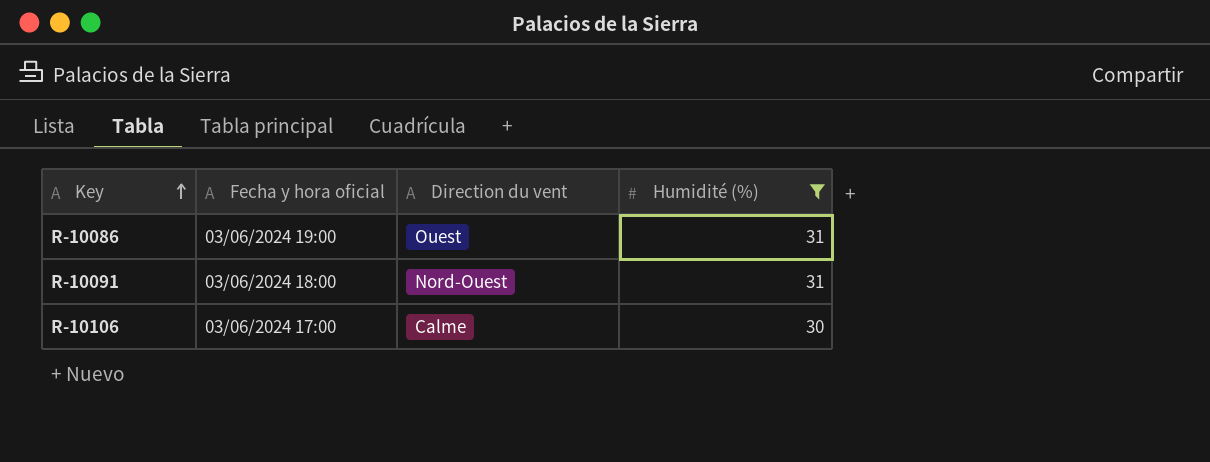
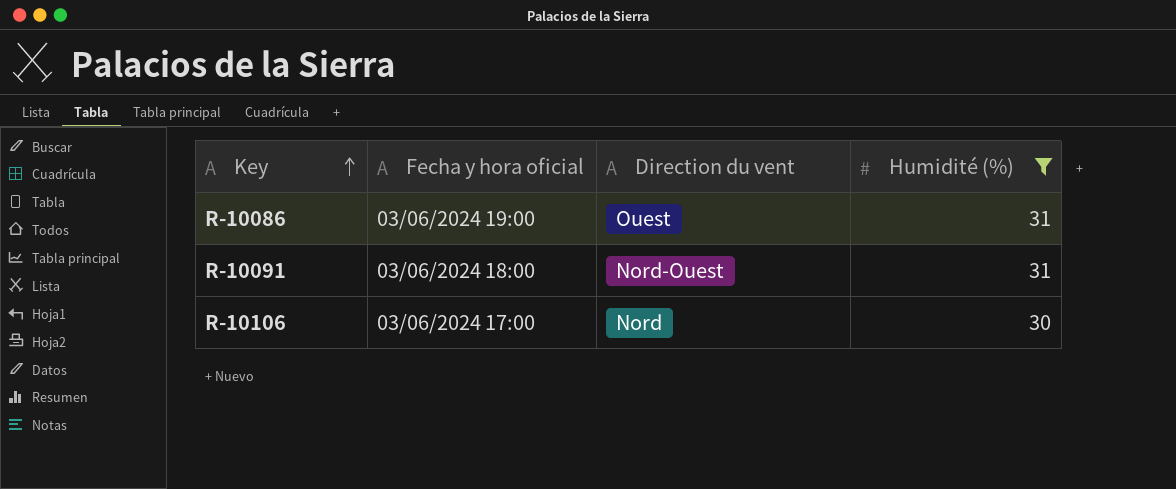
R-10106 | Direction du vent: Calme -> Nord

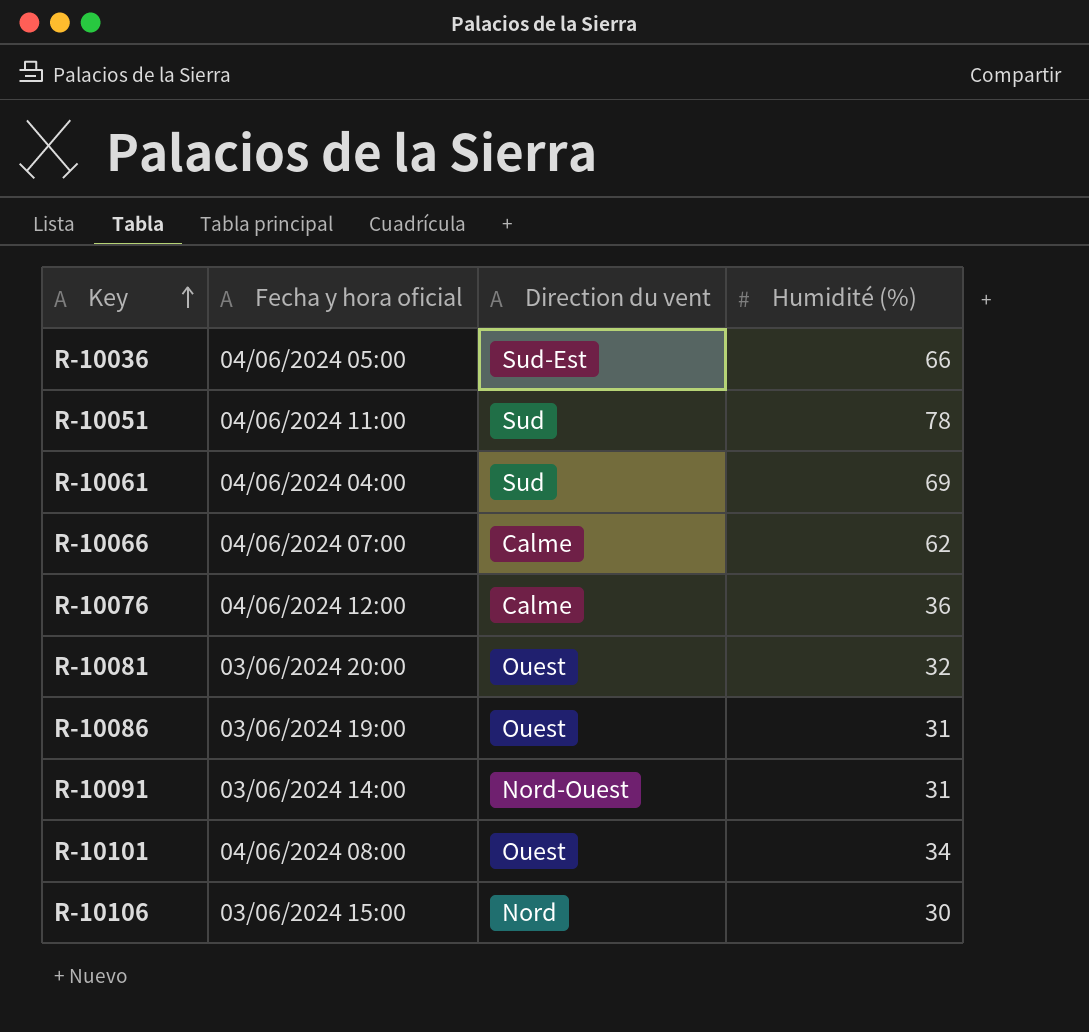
filter: Humidité (%) <= 31 -> none
R-10091 | Fecha y hora oficial: 03/06/2024 18:00 -> 03/06/2024 14:00
R-10106 | Fecha y hora oficial: 03/06/2024 17:00 -> 03/06/2024 15:00

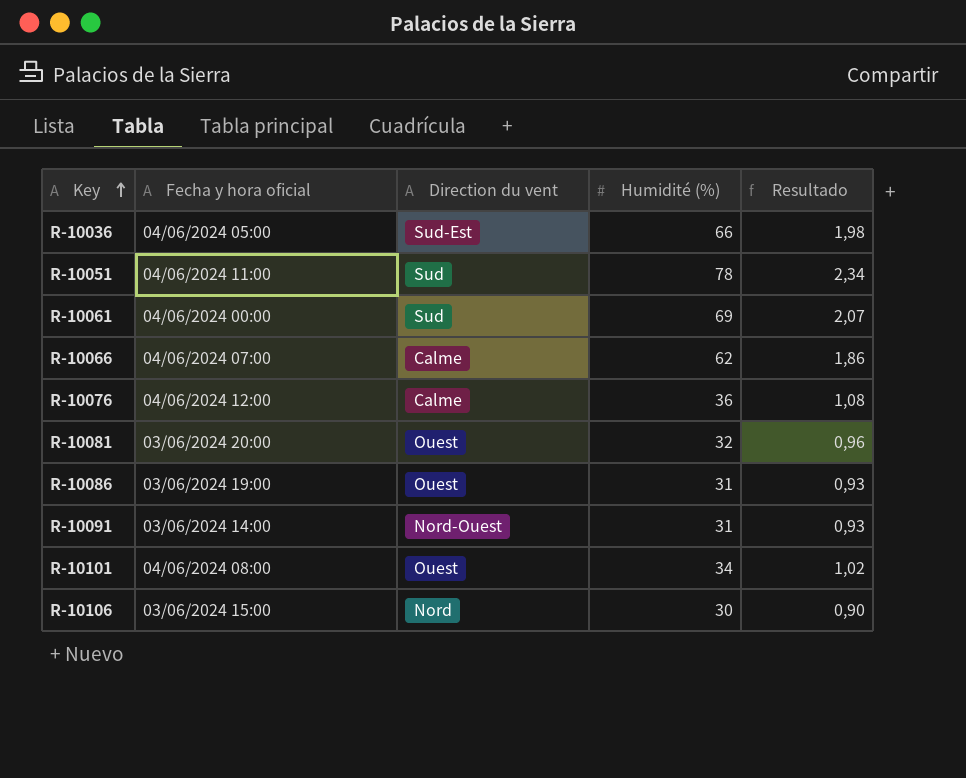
column Resultado | formula: none -> [Humidité (%)] * 0,03
R-10061 | Fecha y hora oficial: 04/06/2024 04:00 -> 04/06/2024 00:00

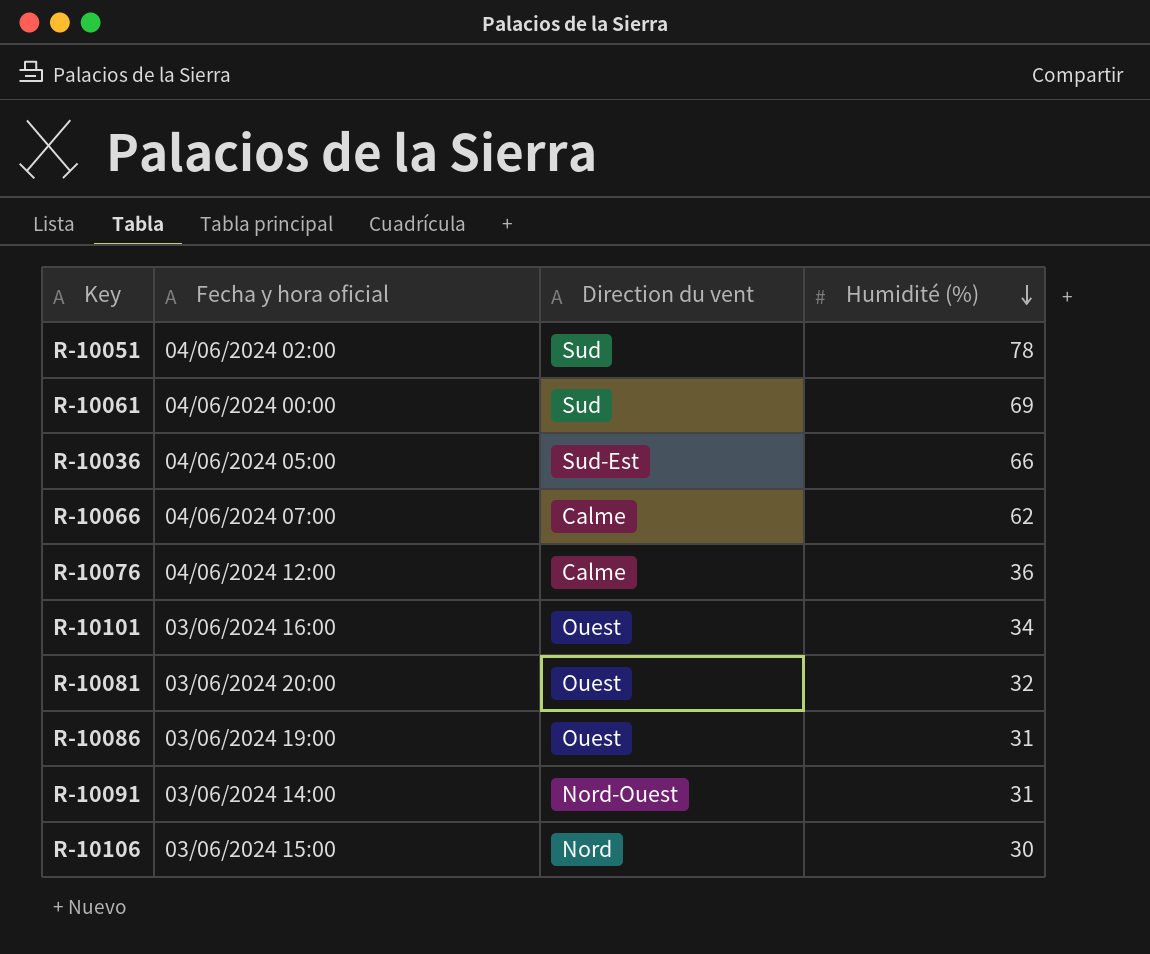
row order: Key ascending -> Humidité (%) descending
column Resultado | formula: [Humidité (%)] * 0,03 -> none
R-10051 | Fecha y hora oficial: 04/06/2024 11:00 -> 04/06/2024 02:00
R-10101 | Fecha y hora oficial: 04/06/2024 08:00 -> 03/06/2024 16:00

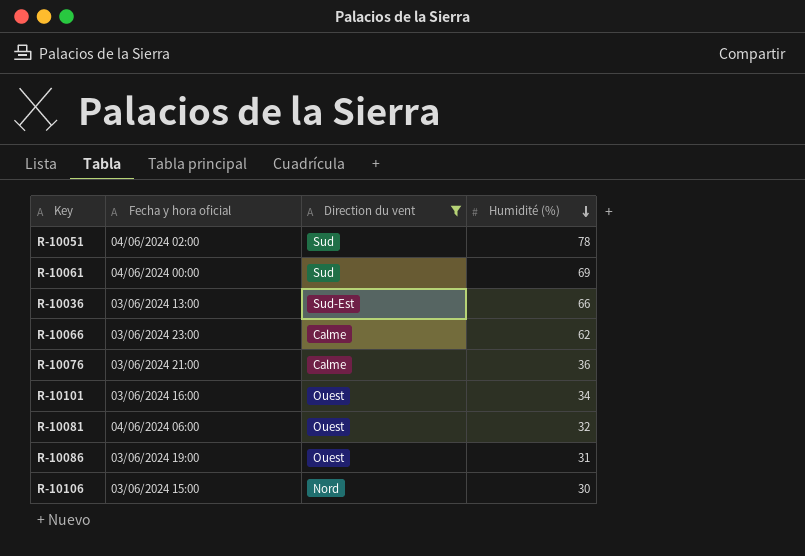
filter: none -> Direction du vent != Nord-Ouest
R-10036 | Fecha y hora oficial: 04/06/2024 05:00 -> 03/06/2024 13:00
R-10066 | Fecha y hora oficial: 04/06/2024 07:00 -> 03/06/2024 23:00
R-10076 | Fecha y hora oficial: 04/06/2024 12:00 -> 03/06/2024 21:00
R-10081 | Fecha y hora oficial: 03/06/2024 20:00 -> 04/06/2024 06:00

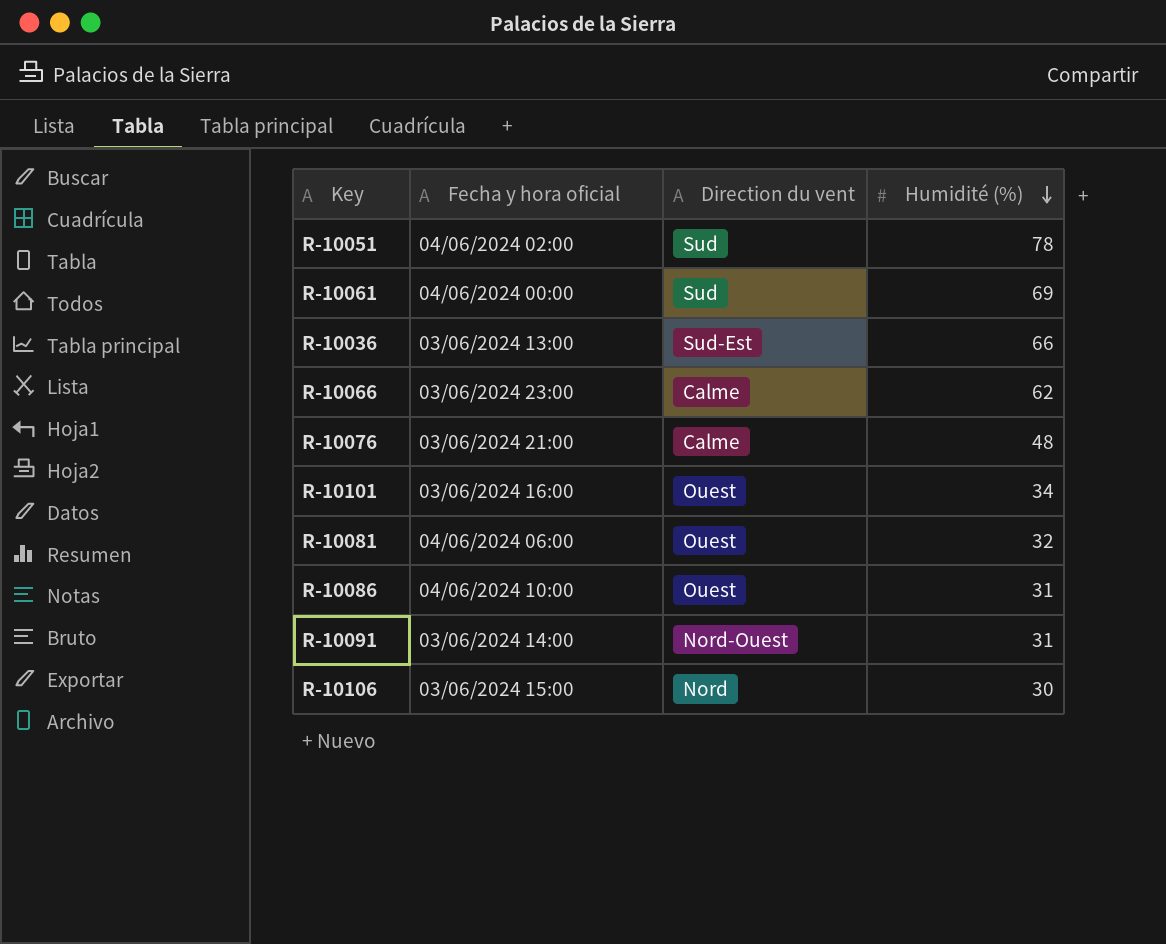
filter: Direction du vent != Nord-Ouest -> none
R-10076 | Humidité (%): 36 -> 48
R-10086 | Fecha y hora oficial: 03/06/2024 19:00 -> 04/06/2024 10:00

